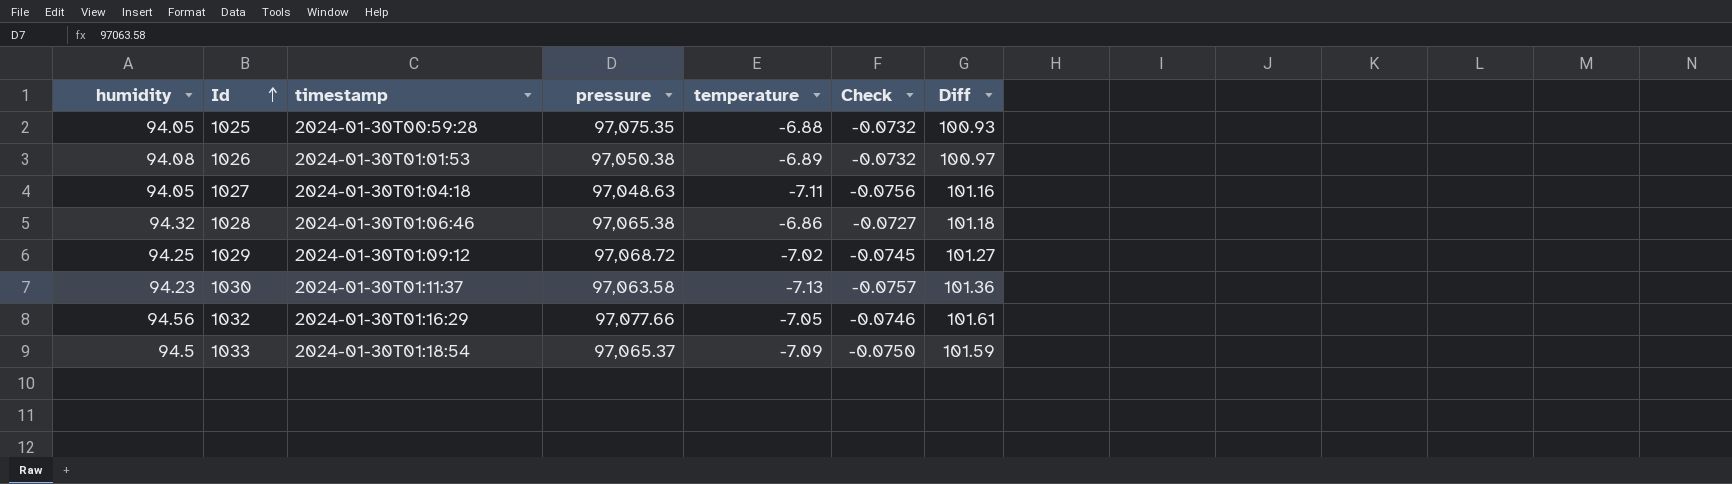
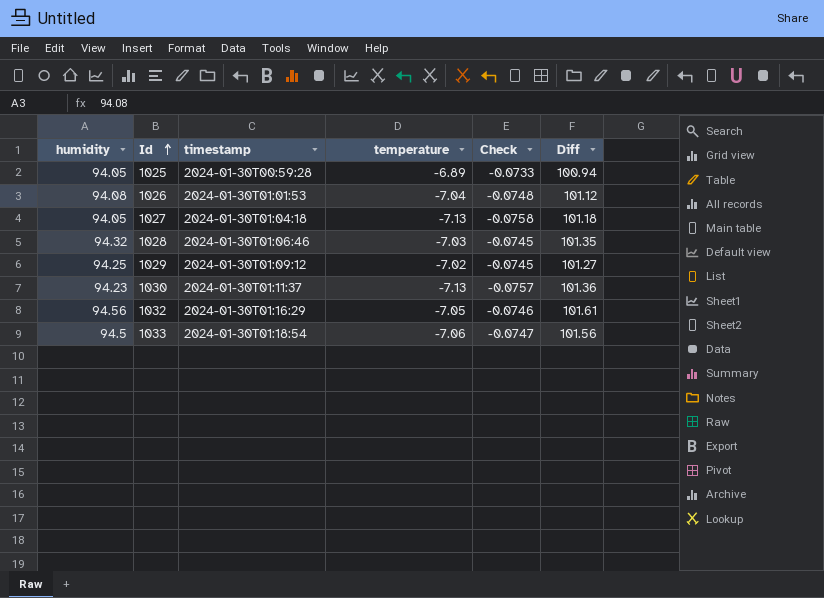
column pressure | position: 4 -> none
1025 | temperature: -6.88 -> -6.89
1025 | Check: -0.0732 -> -0.0733
1025 | Diff: 100.93 -> 100.94
1026 | temperature: -6.89 -> -7.04
1026 | Check: -0.0732 -> -0.0748
1026 | Diff: 100.97 -> 101.12
1027 | temperature: -7.11 -> -7.13
1027 | Check: -0.0756 -> -0.0758
1027 | Diff: 101.16 -> 101.18
1028 | temperature: -6.86 -> -7.03
1028 | Check: -0.0727 -> -0.0745
1028 | Diff: 101.18 -> 101.35
1033 | temperature: -7.09 -> -7.06
1033 | Check: -0.0750 -> -0.0747
1033 | Diff: 101.59 -> 101.56

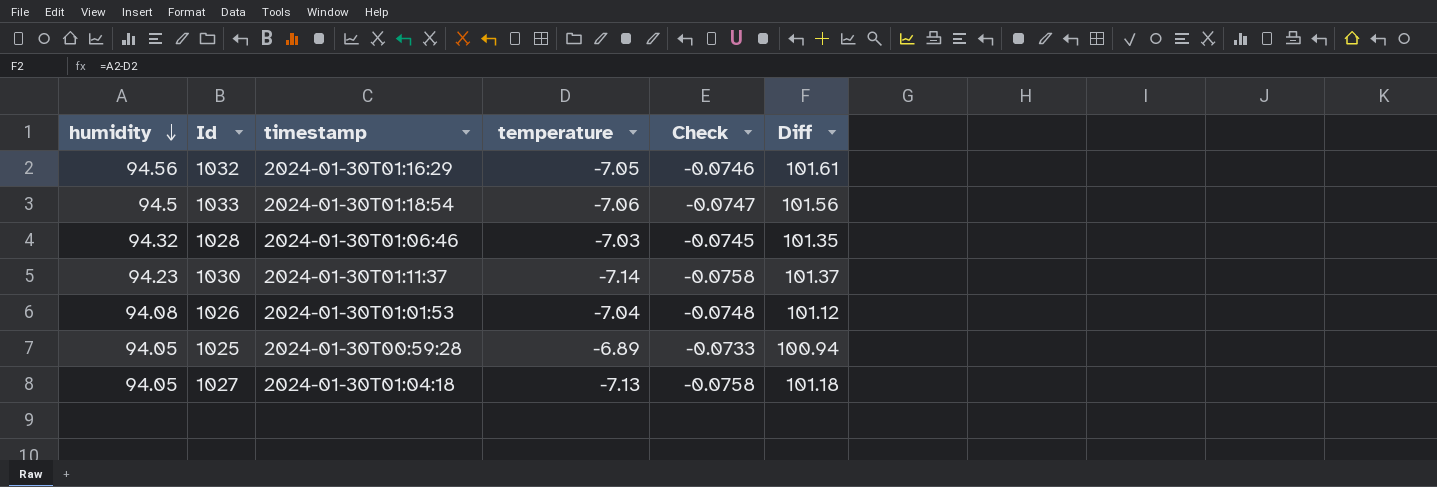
row order: Id ascending -> humidity descending
row 1029: 94.25 | 2024-01-30T01:09:12 | -7.02 | -0.0745 | 101.27 -> none
1030 | temperature: -7.13 -> -7.14
1030 | Check: -0.0757 -> -0.0758
1030 | Diff: 101.36 -> 101.37

